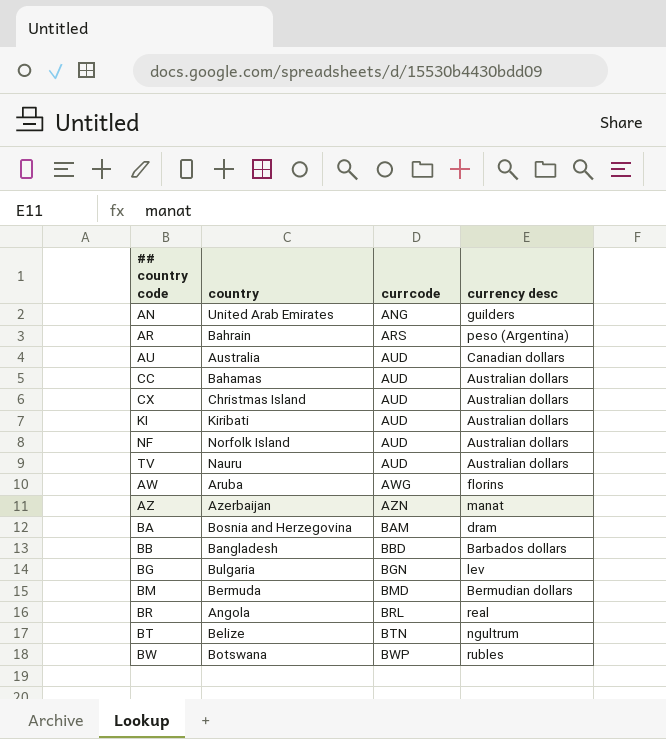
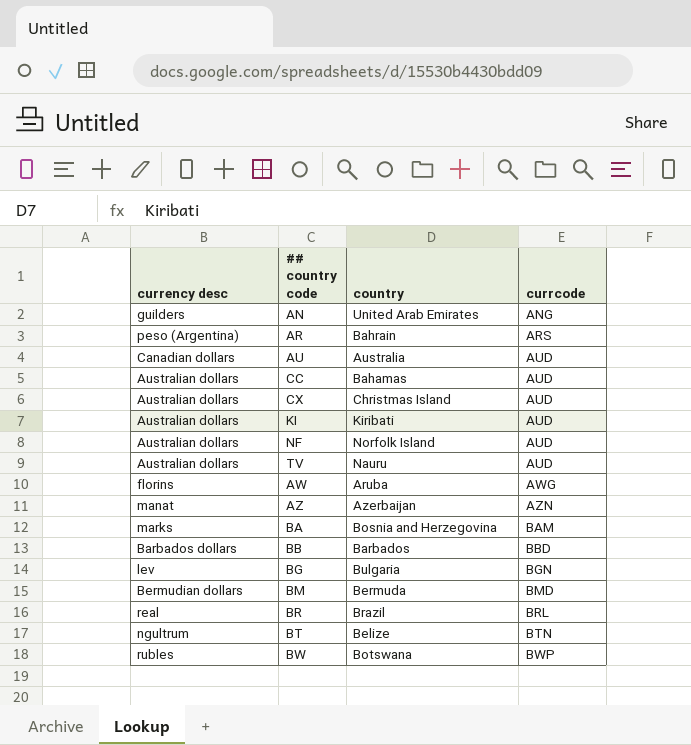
column currency desc | position: 4 -> 1
BA | currency desc: dram -> marks
BB | country: Bangladesh -> Barbados
BR | country: Angola -> Brazil

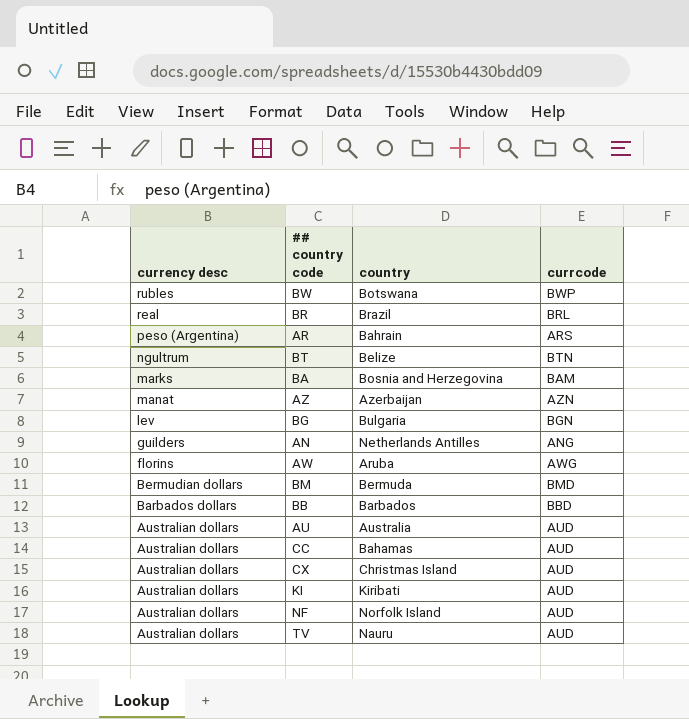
row order: currcode ascending -> currency desc descending
AN | country: United Arab Emirates -> Netherlands Antilles
AU | currency desc: Canadian dollars -> Australian dollars

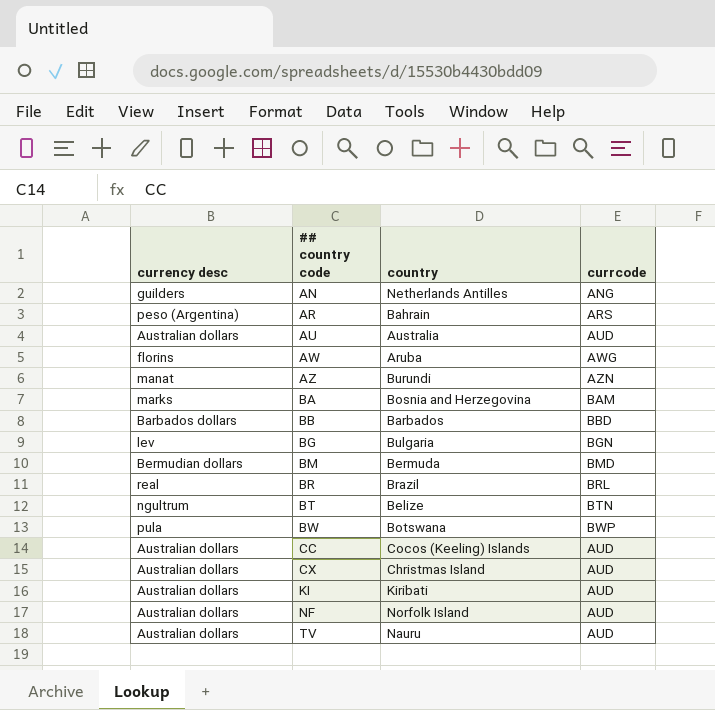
row order: currency desc descending -> ## country code ascending
AZ | country: Azerbaijan -> Burundi
BW | currency desc: rubles -> pula
CC | country: Bahamas -> Cocos (Keeling) Islands

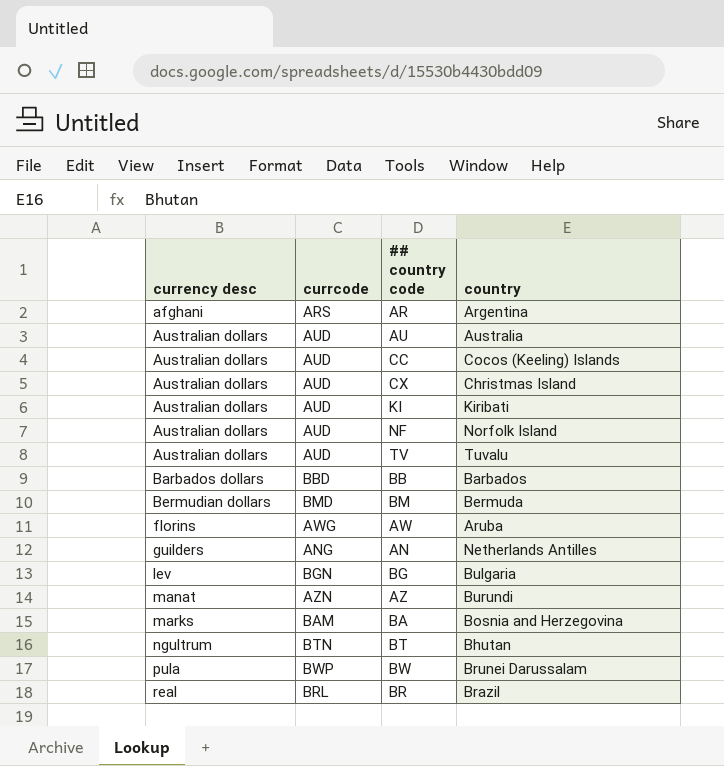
row order: ## country code ascending -> currency desc ascending
column currcode | position: 4 -> 2
AR | currency desc: peso (Argentina) -> afghani
AR | country: Bahrain -> Argentina
TV | country: Nauru -> Tuvalu
BT | country: Belize -> Bhutan
BW | country: Botswana -> Brunei Darussalam

